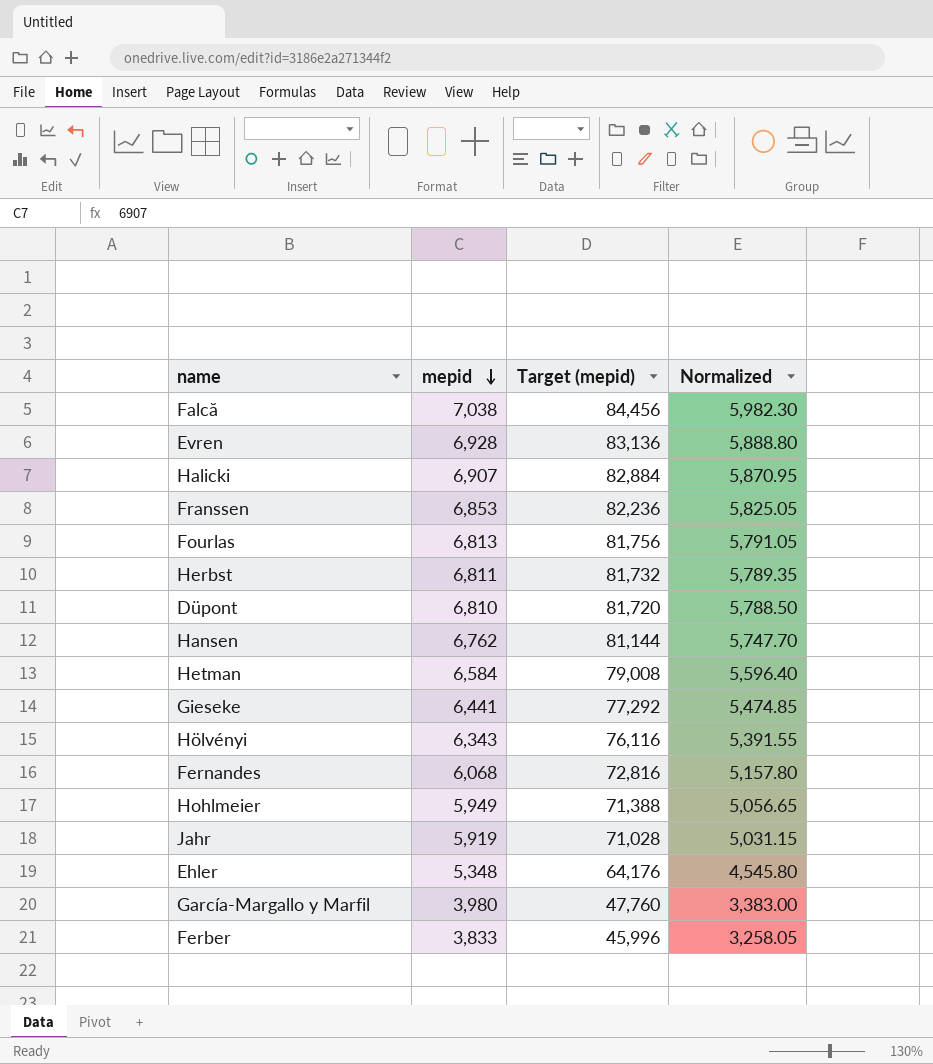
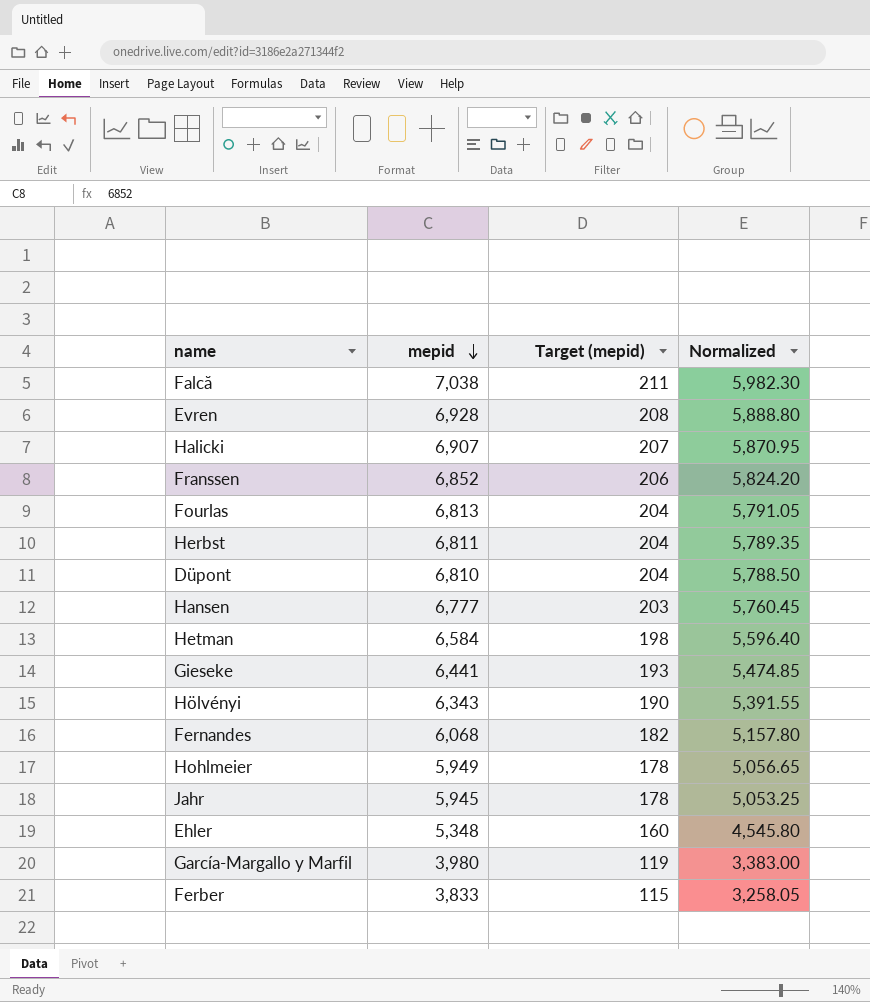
column Target (mepid) | formula: [mepid] * 12 -> [mepid] * 0.03
Franssen | mepid: 6,853 -> 6,852
Franssen | Normalized: 5,825.05 -> 5,824.20
Hansen | mepid: 6,762 -> 6,777
Hansen | Normalized: 5,747.70 -> 5,760.45
Jahr | mepid: 5,919 -> 5,945
Jahr | Normalized: 5,031.15 -> 5,053.25

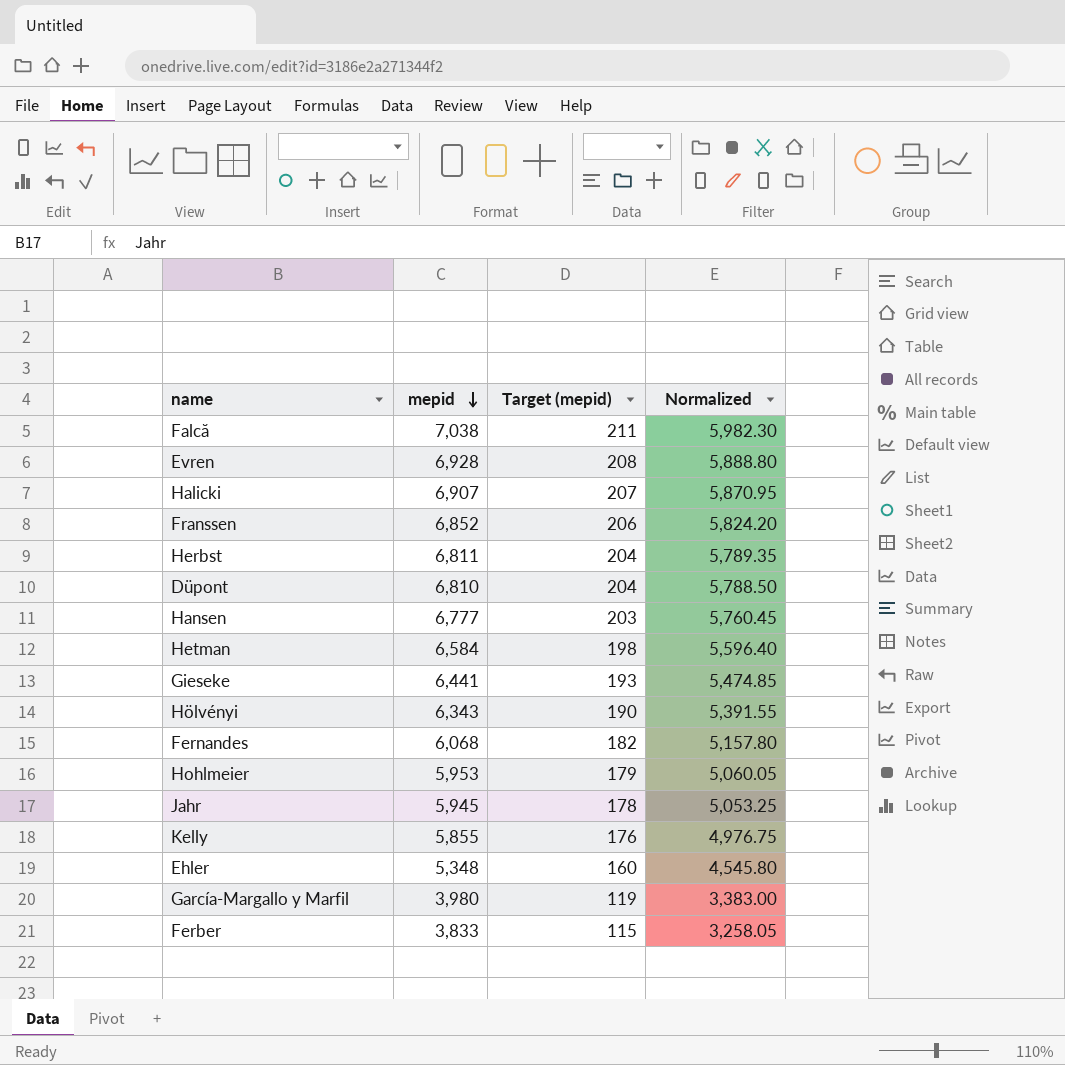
row Fourlas: 6,813 | 204 | 5,791.05 -> none
Hohlmeier | mepid: 5,949 -> 5,953
Hohlmeier | Target (mepid): 178 -> 179
Hohlmeier | Normalized: 5,056.65 -> 5,060.05
row Kelly: none -> 5,855 | 176 | 4,976.75

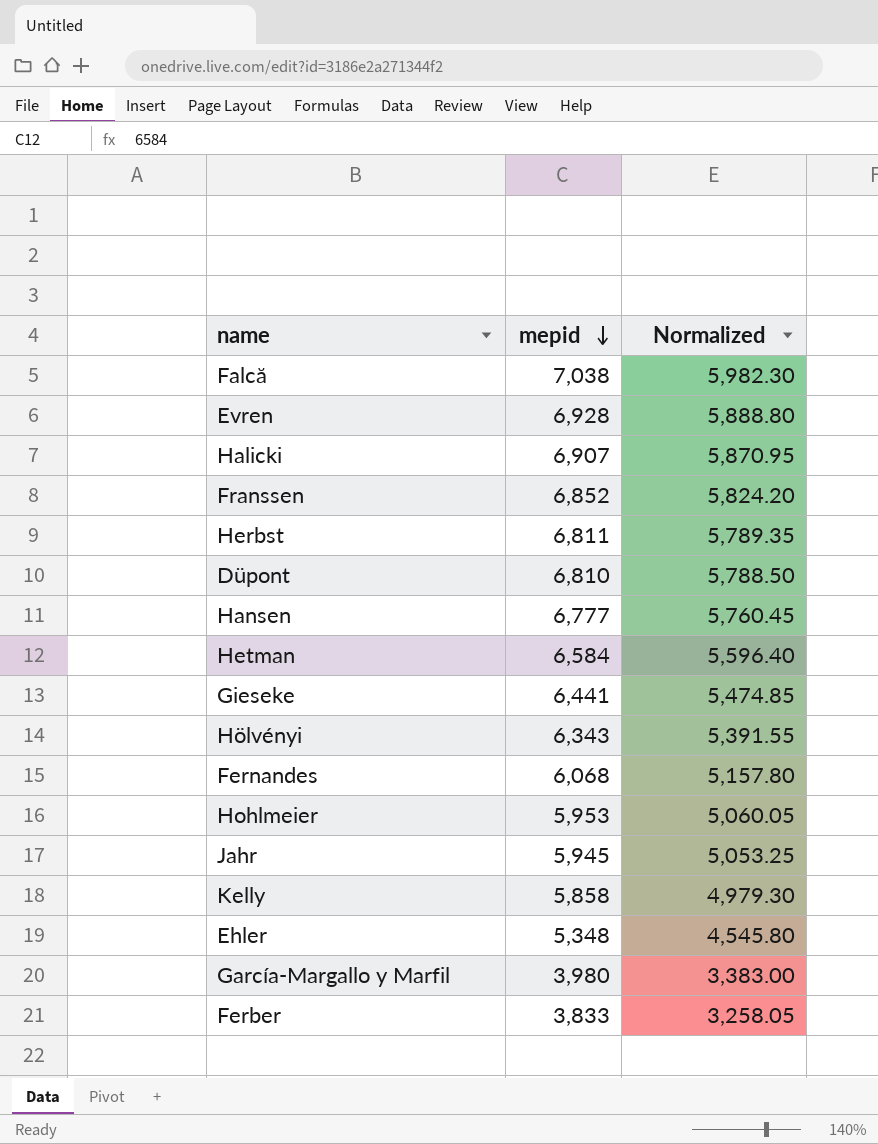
column Target (mepid) | formula: [mepid] * 0.03 -> none
Kelly | mepid: 5,855 -> 5,858
Kelly | Normalized: 4,976.75 -> 4,979.30

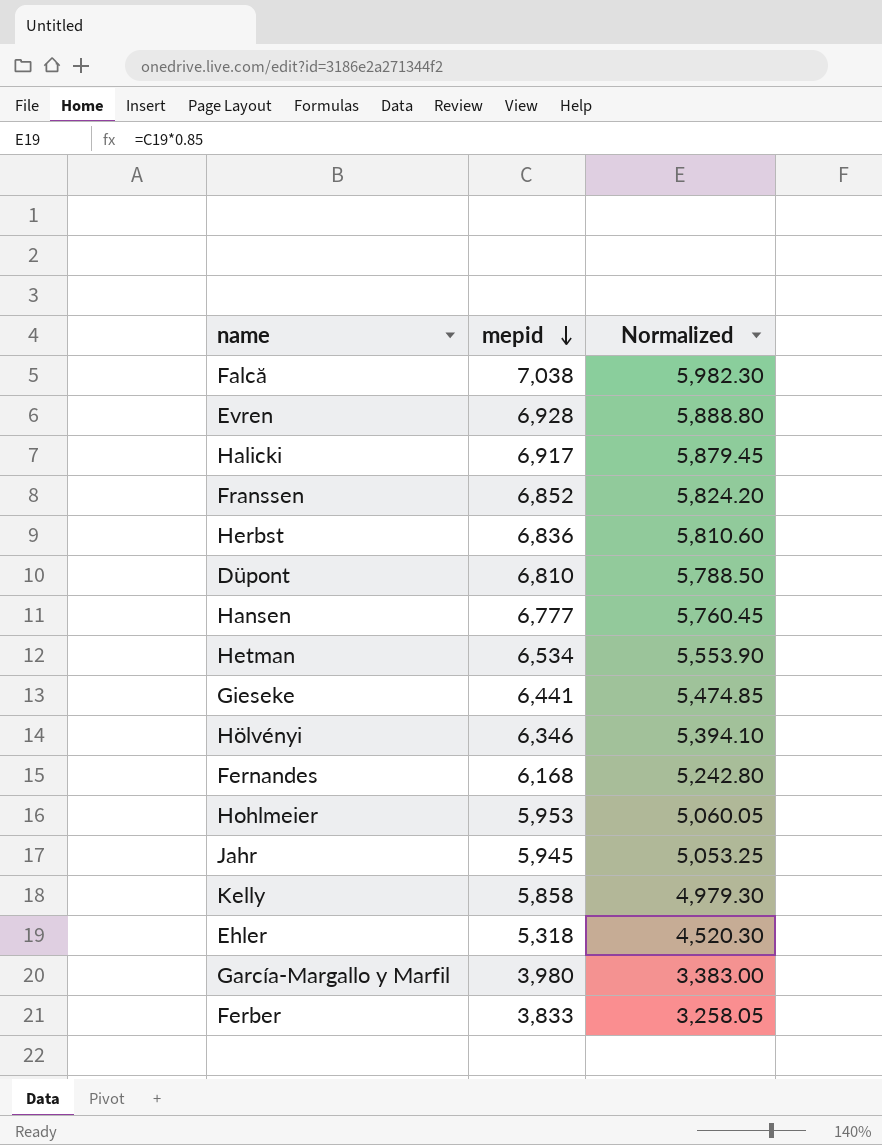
Halicki | mepid: 6,907 -> 6,917
Halicki | Normalized: 5,870.95 -> 5,879.45
Herbst | mepid: 6,811 -> 6,836
Herbst | Normalized: 5,789.35 -> 5,810.60
Hetman | mepid: 6,584 -> 6,534
Hetman | Normalized: 5,596.40 -> 5,553.90
Hölvényi | mepid: 6,343 -> 6,346
Hölvényi | Normalized: 5,391.55 -> 5,394.10
Fernandes | mepid: 6,068 -> 6,168
Fernandes | Normalized: 5,157.80 -> 5,242.80
Ehler | mepid: 5,348 -> 5,318
Ehler | Normalized: 4,545.80 -> 4,520.30

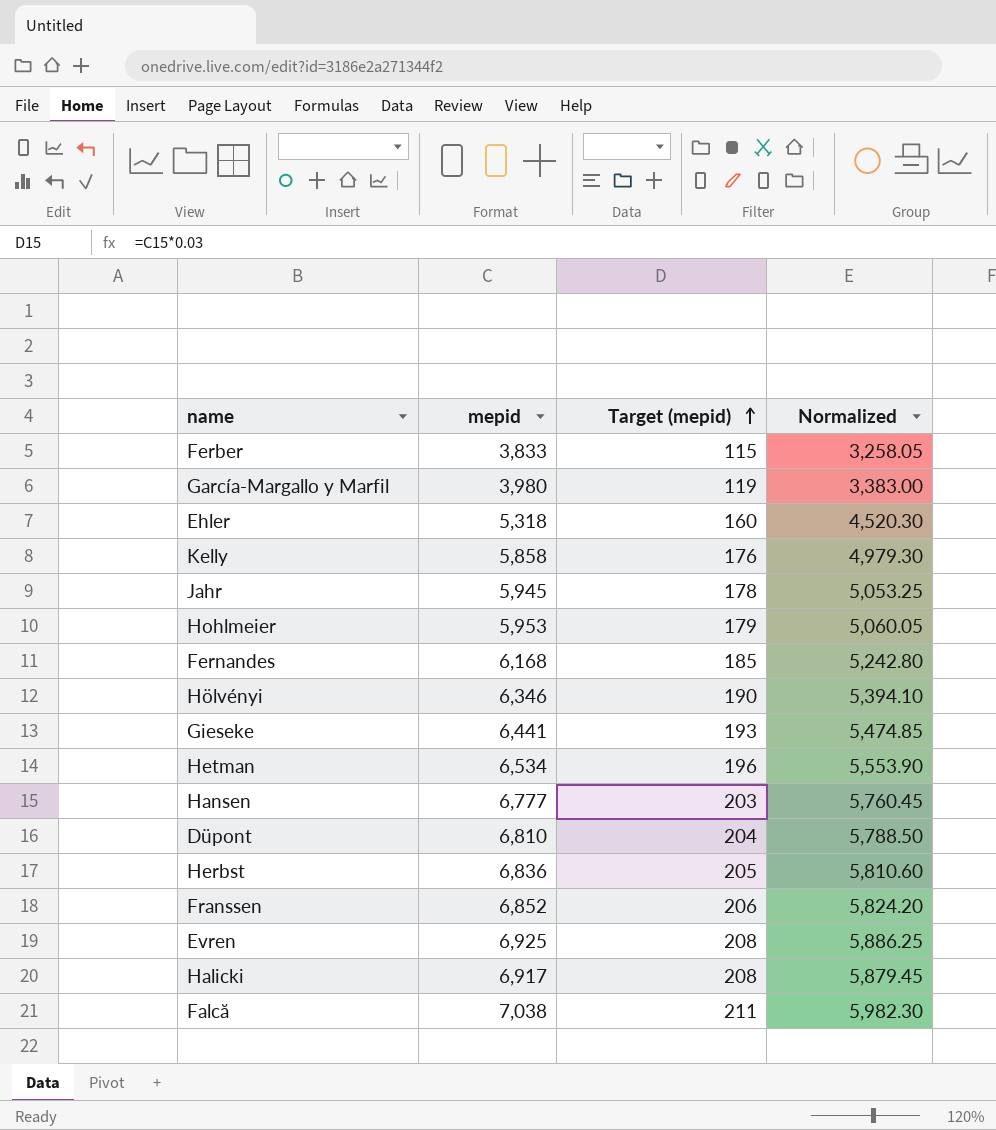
row order: mepid descending -> Target (mepid) ascending
column Target (mepid) | formula: none -> [mepid] * 0.03
Evren | mepid: 6,928 -> 6,925
Evren | Normalized: 5,888.80 -> 5,886.25

